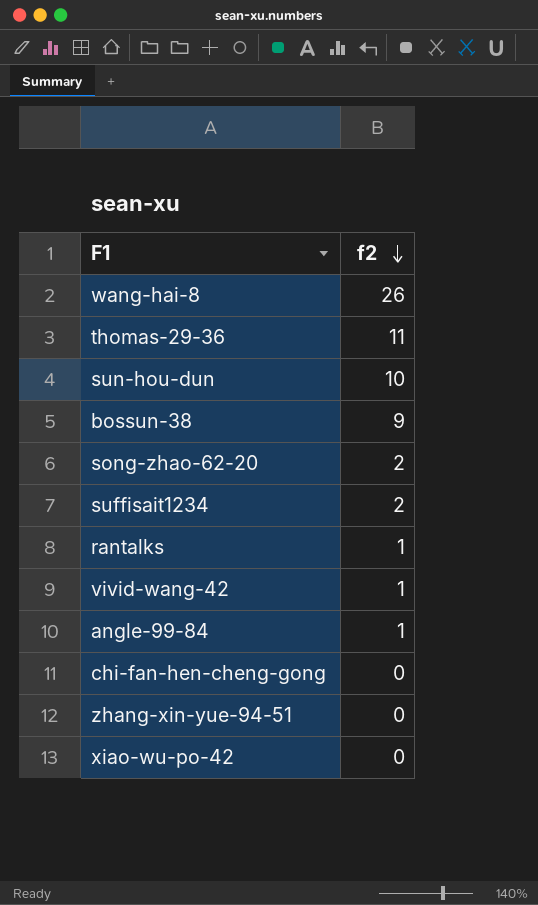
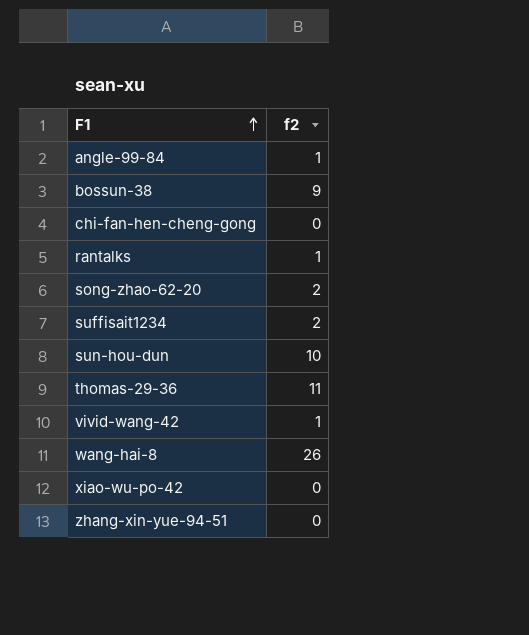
row order: f2 descending -> F1 ascending

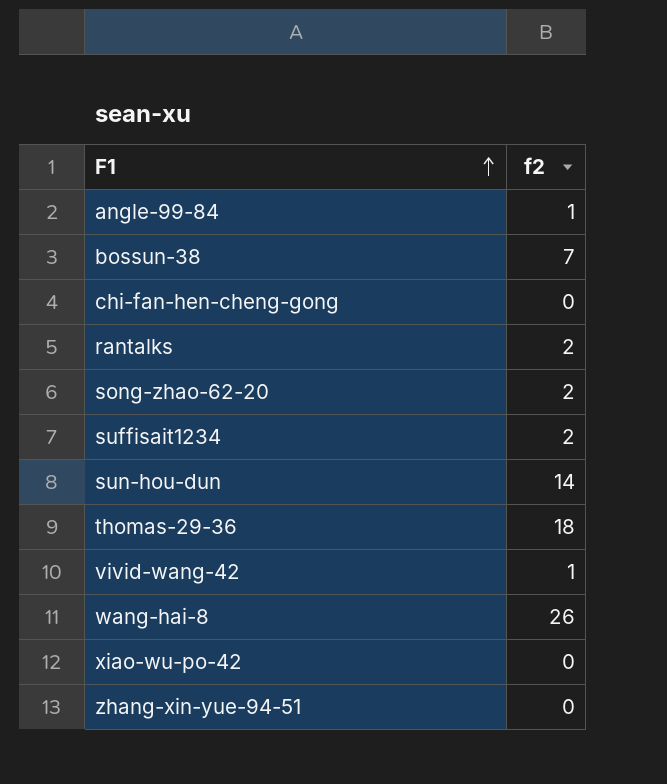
bossun-38 | f2: 9 -> 7
rantalks | f2: 1 -> 2
sun-hou-dun | f2: 10 -> 14
thomas-29-36 | f2: 11 -> 18

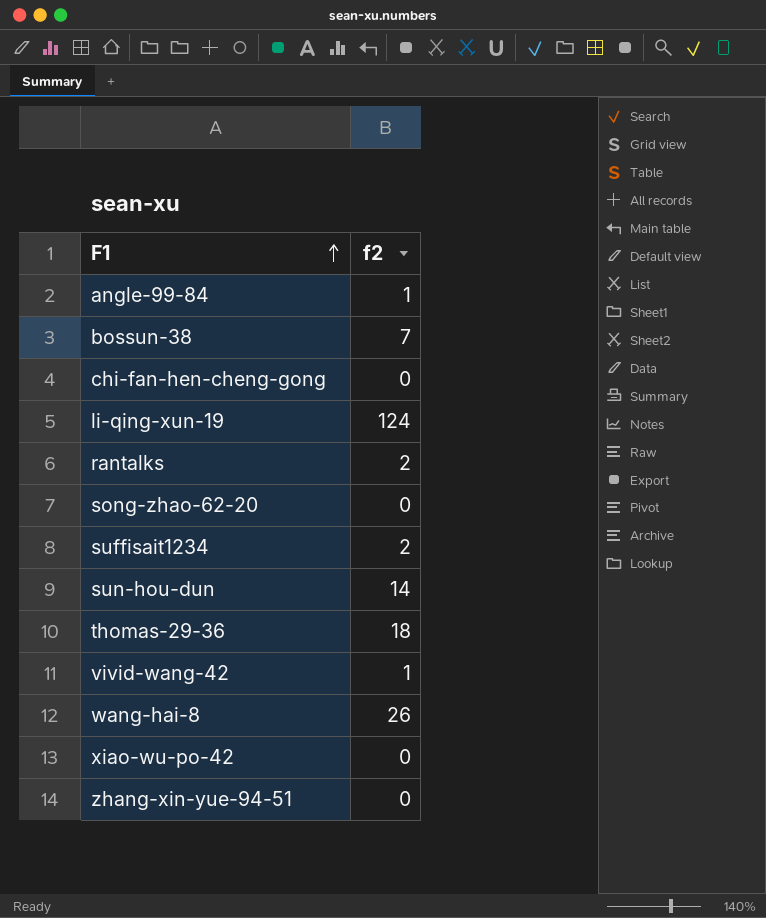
row li-qing-xun-19: none -> 124
song-zhao-62-20 | f2: 2 -> 0

